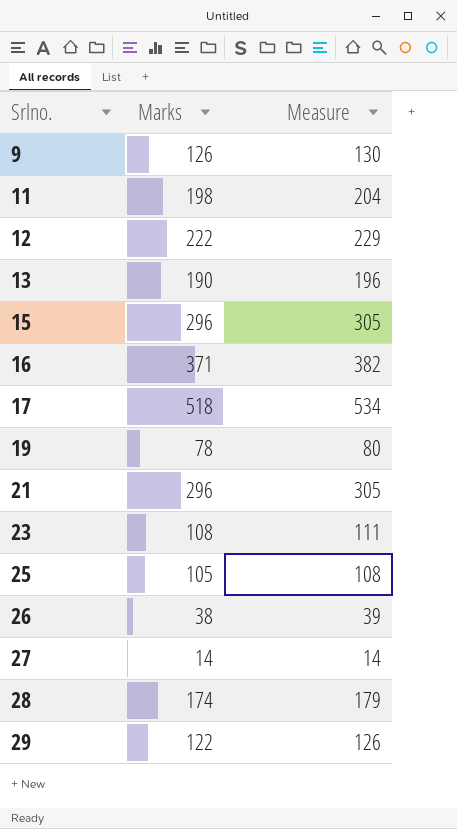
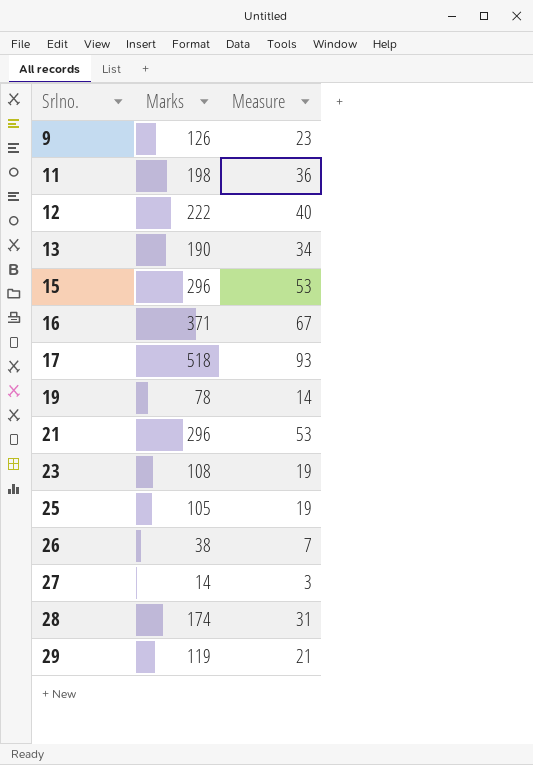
column Measure | formula: [Marks] * 1.03 -> [Marks] * 0.18
29 | Marks: 122 -> 119

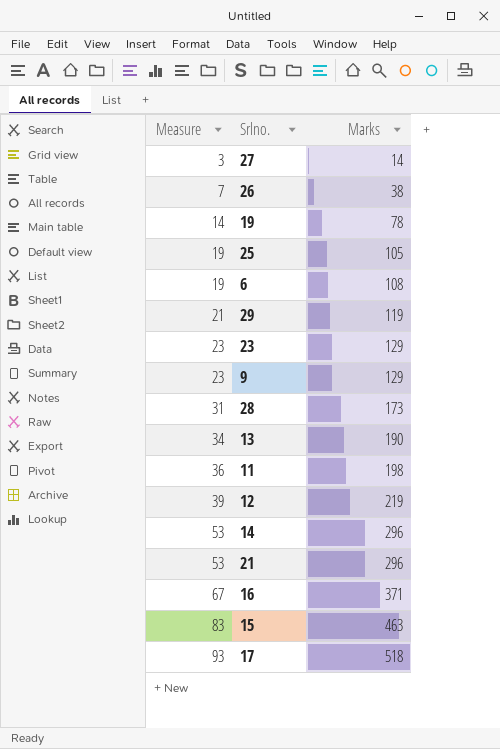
row order: Srlno. ascending -> Measure ascending
column Measure | position: 3 -> 1
row 6: none -> 19 | 108
23 | Measure: 19 -> 23
23 | Marks: 108 -> 129
9 | Marks: 126 -> 129
28 | Marks: 174 -> 173
12 | Measure: 40 -> 39
12 | Marks: 222 -> 219
row 14: none -> 53 | 296
15 | Measure: 53 -> 83
15 | Marks: 296 -> 463

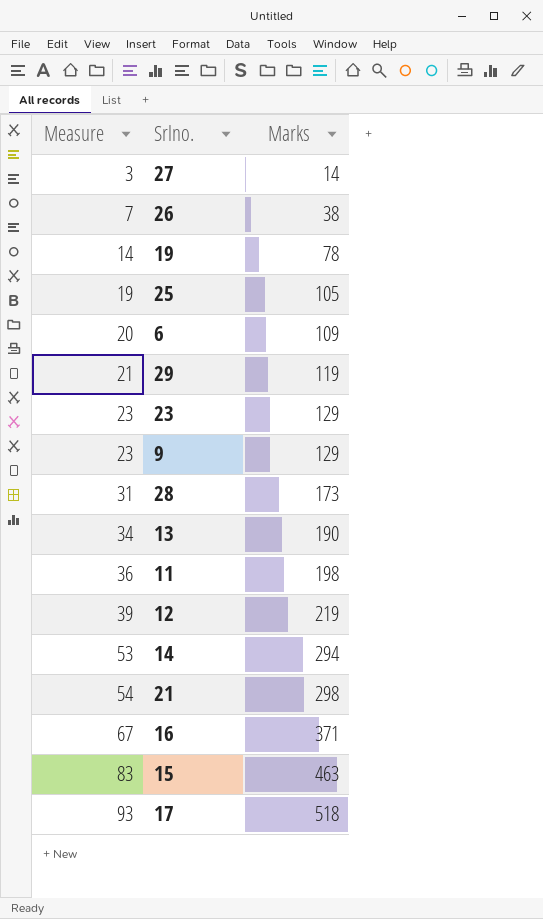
6 | Measure: 19 -> 20
6 | Marks: 108 -> 109
14 | Marks: 296 -> 294
21 | Measure: 53 -> 54
21 | Marks: 296 -> 298

